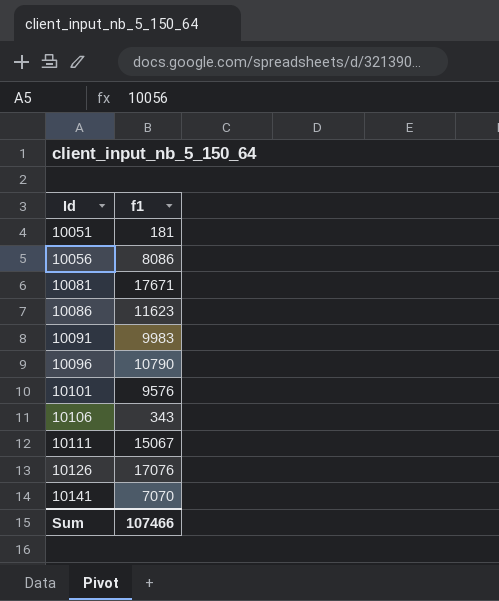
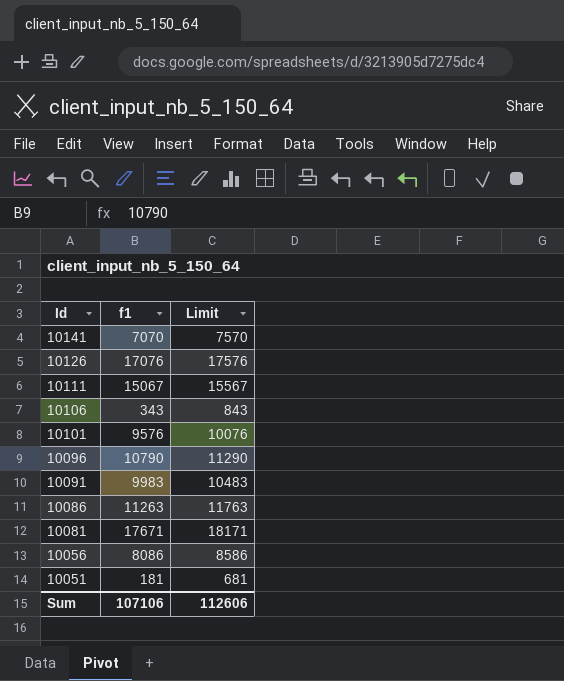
row order: Id ascending -> Id descending
column Limit | formula: none -> [f1] + 500
10086 | f1: 11623 -> 11263
Sum | f1: 107466 -> 107106

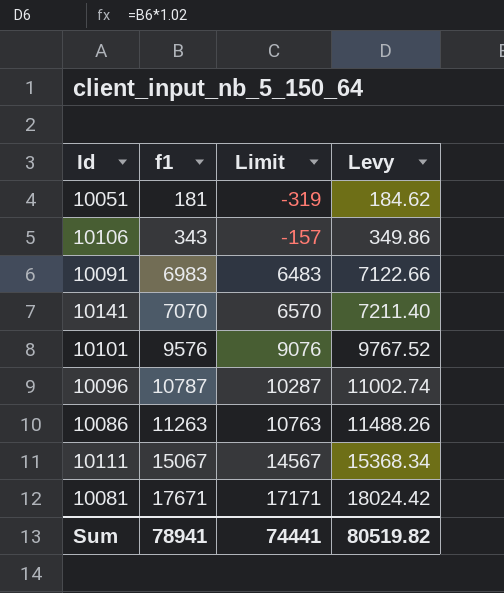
row order: Id descending -> f1 ascending
column Limit | formula: [f1] + 500 -> [f1] - 500
column Levy | formula: none -> [f1] * 1.02
row 10126: 17076 | 17576 -> none
row 10056: 8086 | 8586 -> none
10091 | f1: 9983 -> 6983
10096 | f1: 10790 -> 10787
Sum | f1: 107106 -> 78941
Sum | Limit: 112606 -> 74441

